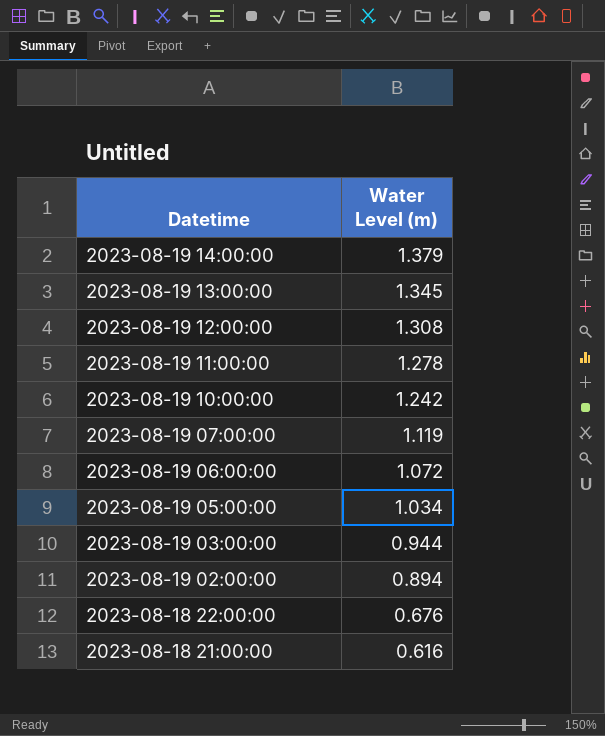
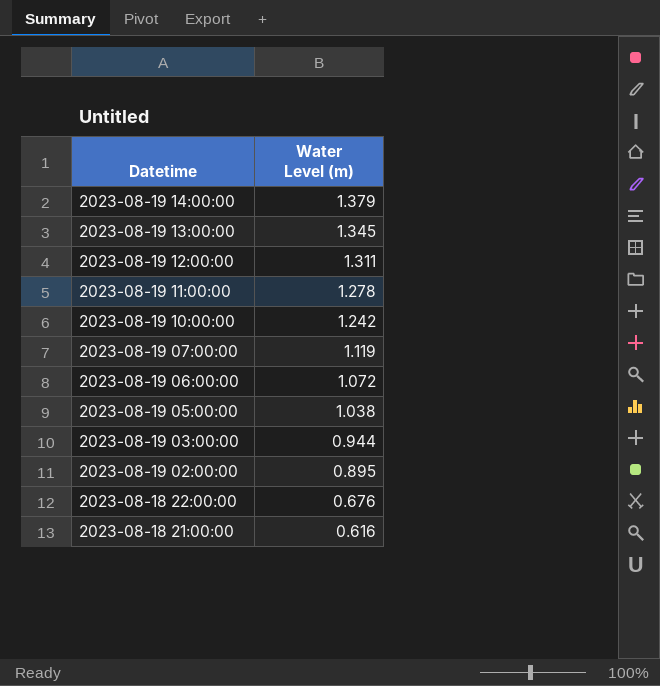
2023-08-19 12:00:00 | Water Level (m): 1.308 -> 1.311
2023-08-19 05:00:00 | Water Level (m): 1.034 -> 1.038
2023-08-19 02:00:00 | Water Level (m): 0.894 -> 0.895

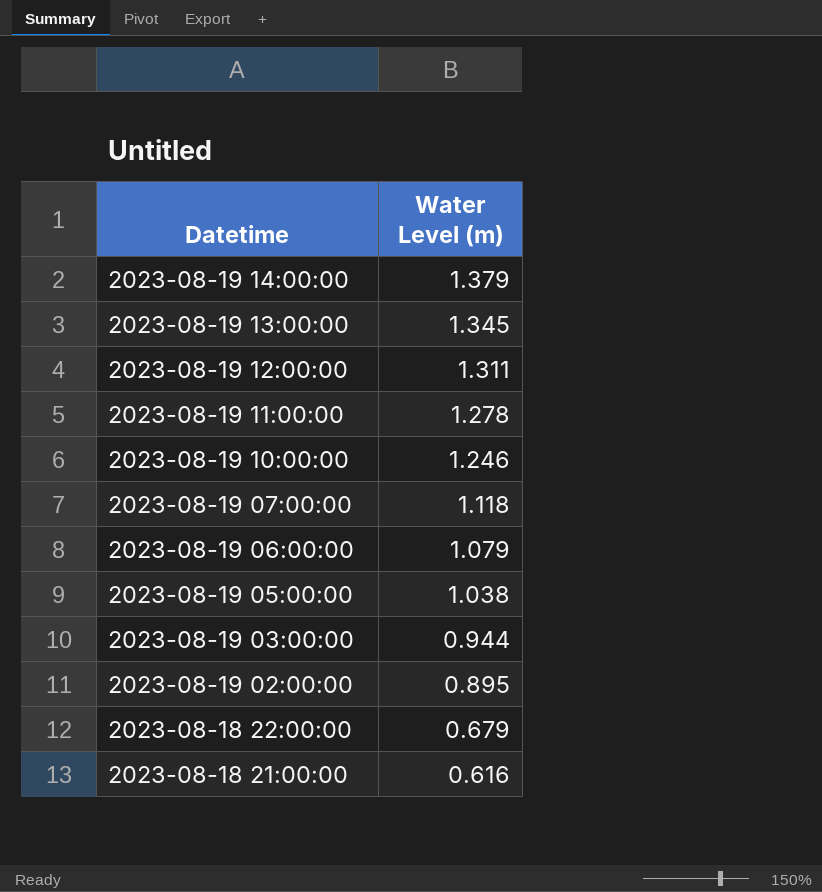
2023-08-19 10:00:00 | Water Level (m): 1.242 -> 1.246
2023-08-19 07:00:00 | Water Level (m): 1.119 -> 1.118
2023-08-19 06:00:00 | Water Level (m): 1.072 -> 1.079
2023-08-18 22:00:00 | Water Level (m): 0.676 -> 0.679

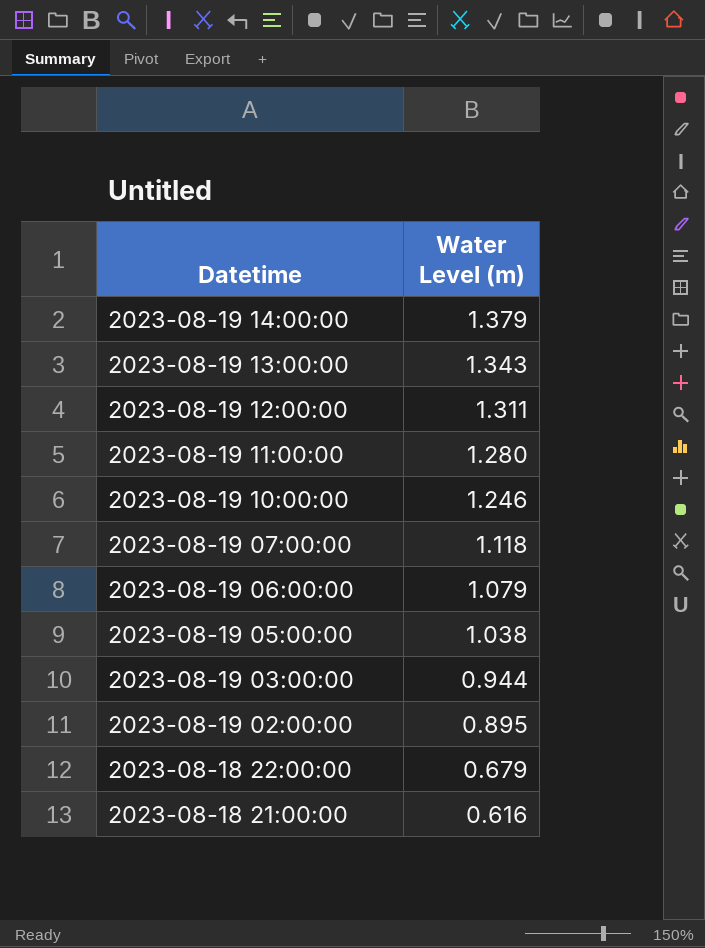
2023-08-19 13:00:00 | Water Level (m): 1.345 -> 1.343
2023-08-19 11:00:00 | Water Level (m): 1.278 -> 1.280

